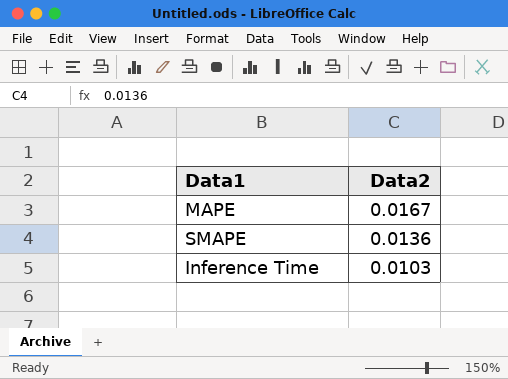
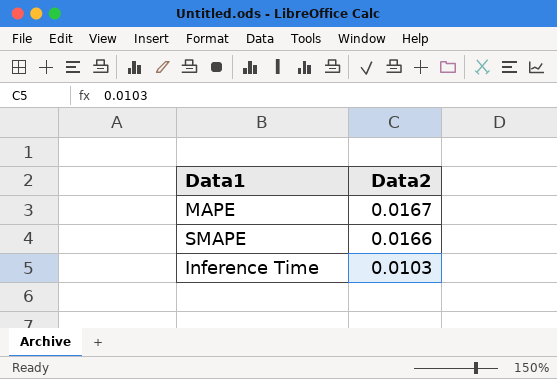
SMAPE | Data2: 0.0136 -> 0.0166

